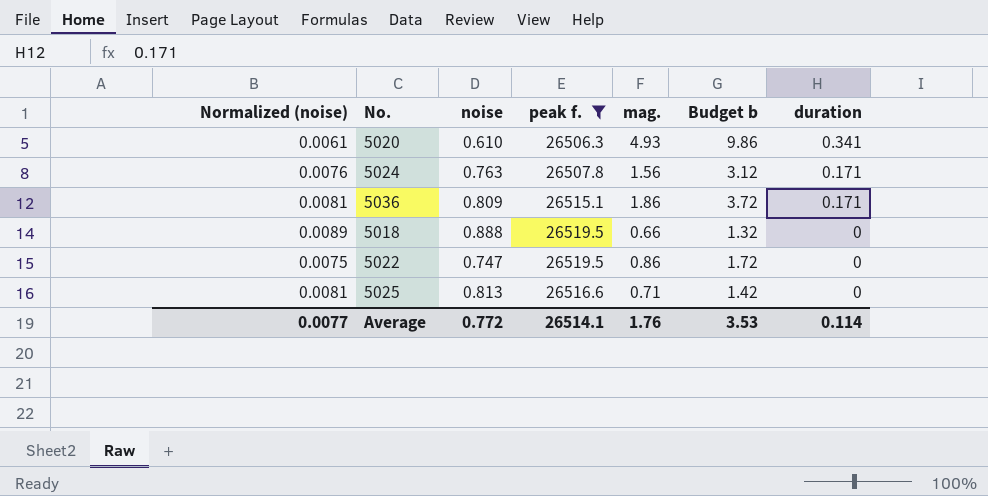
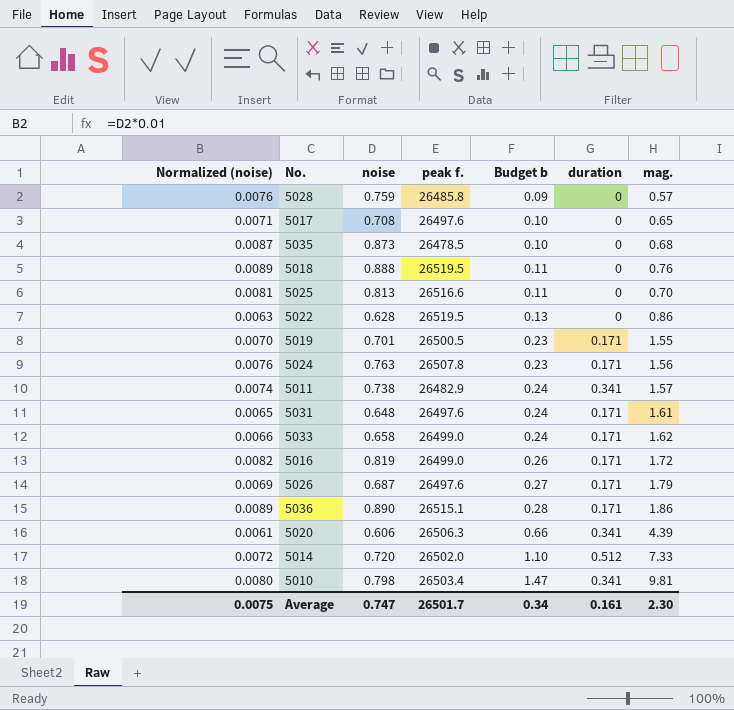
filter: peak f. >= 26506.3 -> none
row order: duration descending -> Budget b ascending
column Budget b | formula: [mag.] * 2 -> [mag.] * 0.15
column mag. | position: 5 -> 7
5018 | mag.: 0.66 -> 0.76
5025 | mag.: 0.71 -> 0.70
5022 | Normalized (noise): 0.0075 -> 0.0063
5022 | noise: 0.747 -> 0.628
5036 | Normalized (noise): 0.0081 -> 0.0089
5036 | noise: 0.809 -> 0.890
5020 | noise: 0.610 -> 0.606
5020 | mag.: 4.93 -> 4.39
Average | Normalized (noise): 0.0077 -> 0.0075
Average | noise: 0.772 -> 0.747
Average | peak f.: 26514.1 -> 26501.7
Average | Budget b: 3.53 -> 0.34
Average | duration: 0.114 -> 0.161
Average | mag.: 1.76 -> 2.30

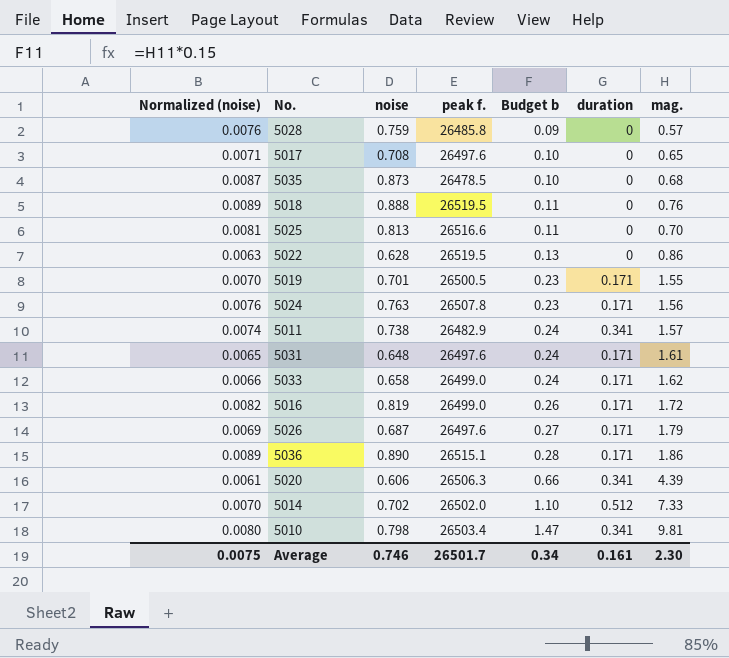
5014 | Normalized (noise): 0.0072 -> 0.0070
5014 | noise: 0.720 -> 0.702
Average | noise: 0.747 -> 0.746

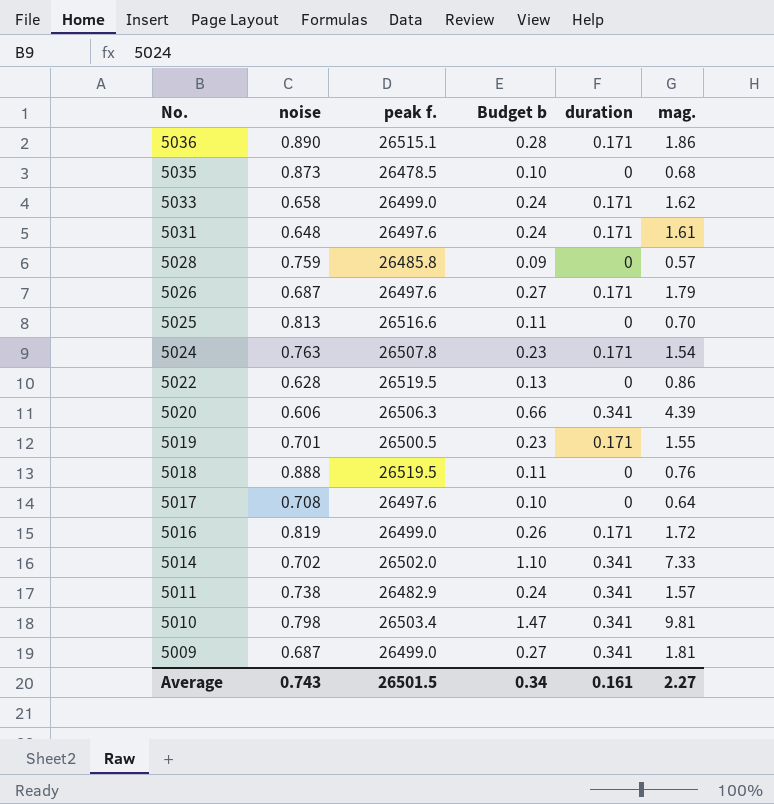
row order: Budget b ascending -> No. descending
column Normalized (noise) | formula: [noise] * 0.01 -> none
5024 | mag.: 1.56 -> 1.54
5017 | mag.: 0.65 -> 0.64
5014 | duration: 0.512 -> 0.341
row 5009: none -> 0.687 | 26499.0 | 0.27 | 0.341 | 1.81
Average | noise: 0.746 -> 0.743
Average | peak f.: 26501.7 -> 26501.5
Average | mag.: 2.30 -> 2.27

